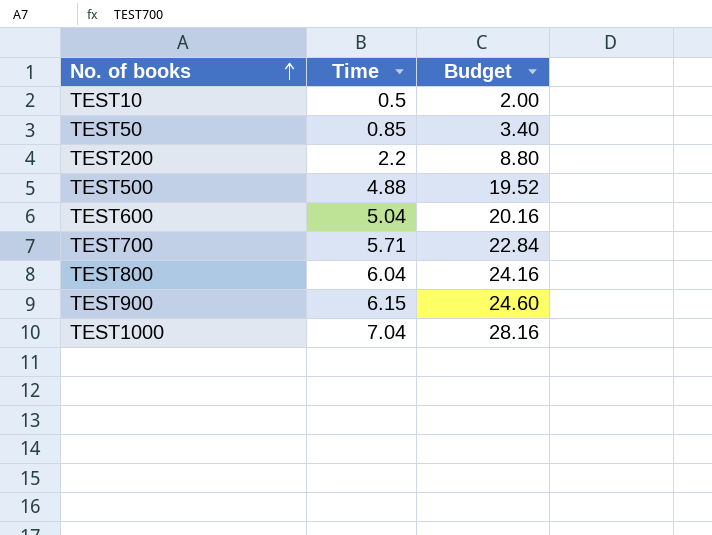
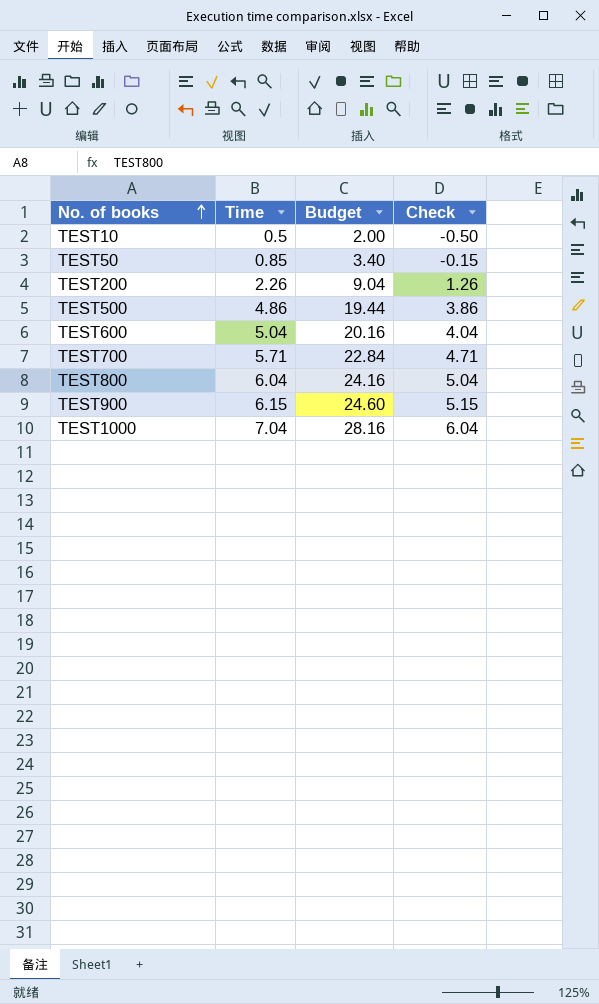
column Check | formula: none -> [Time] - 1
TEST200 | Time: 2.2 -> 2.26
TEST200 | Budget: 8.80 -> 9.04
TEST500 | Time: 4.88 -> 4.86
TEST500 | Budget: 19.52 -> 19.44

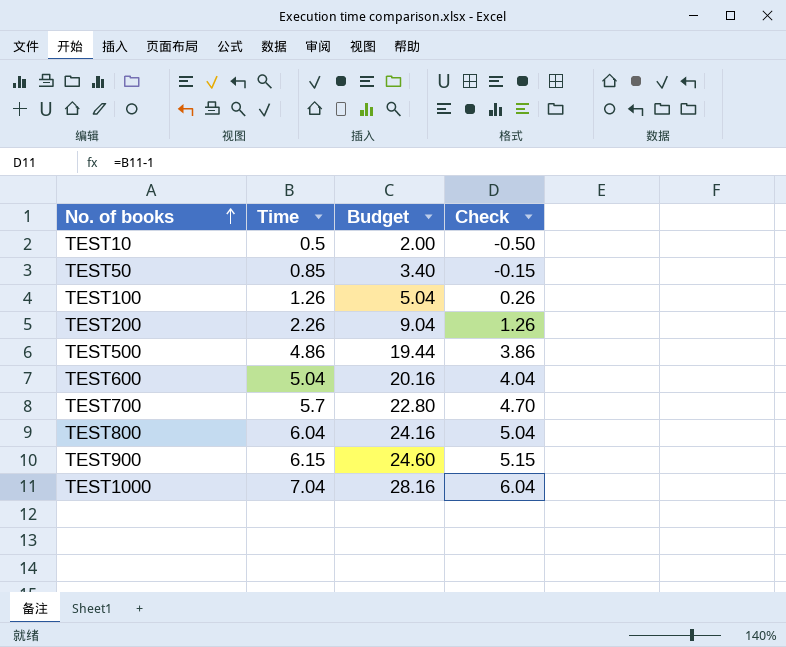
row TEST100: none -> 1.26 | 5.04 | 0.26
TEST700 | Time: 5.71 -> 5.7
TEST700 | Budget: 22.84 -> 22.80
TEST700 | Check: 4.71 -> 4.70

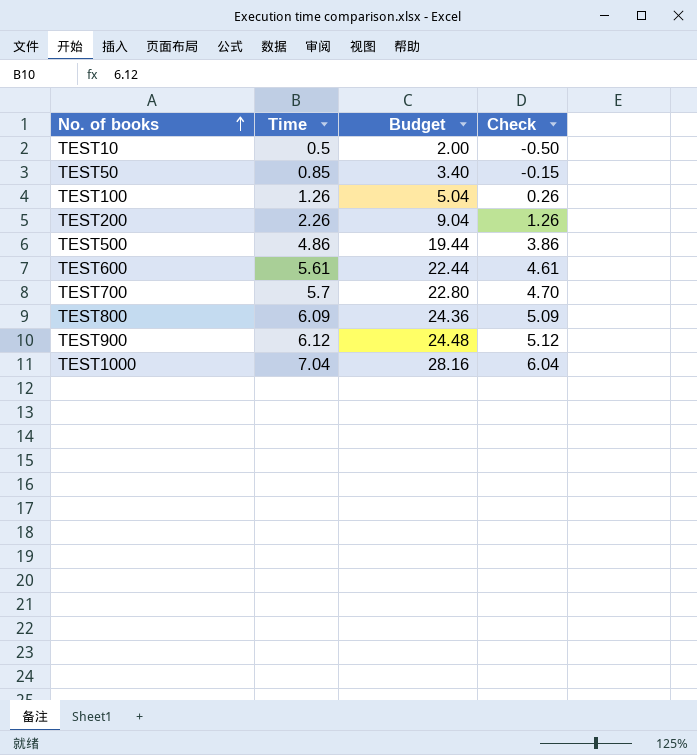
TEST600 | Time: 5.04 -> 5.61
TEST600 | Budget: 20.16 -> 22.44
TEST600 | Check: 4.04 -> 4.61
TEST800 | Time: 6.04 -> 6.09
TEST800 | Budget: 24.16 -> 24.36
TEST800 | Check: 5.04 -> 5.09
TEST900 | Time: 6.15 -> 6.12
TEST900 | Budget: 24.60 -> 24.48
TEST900 | Check: 5.15 -> 5.12

